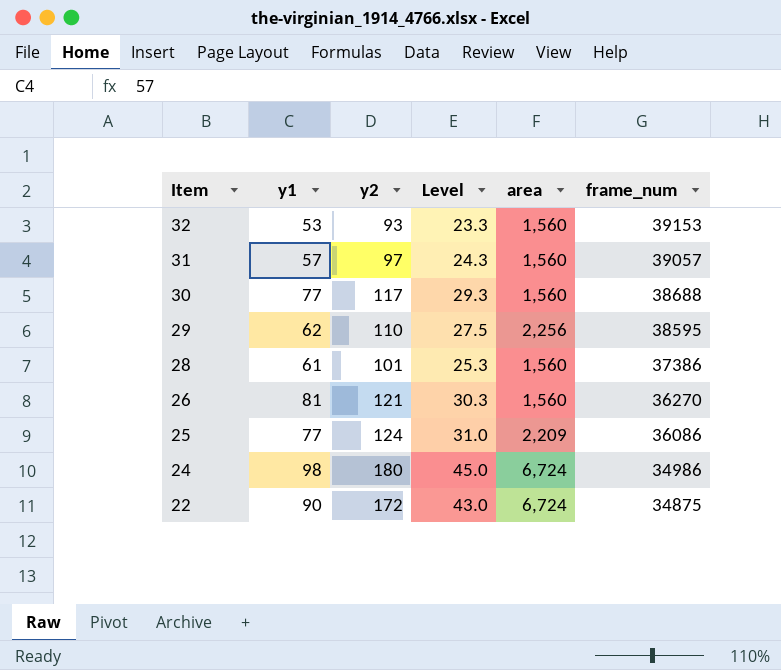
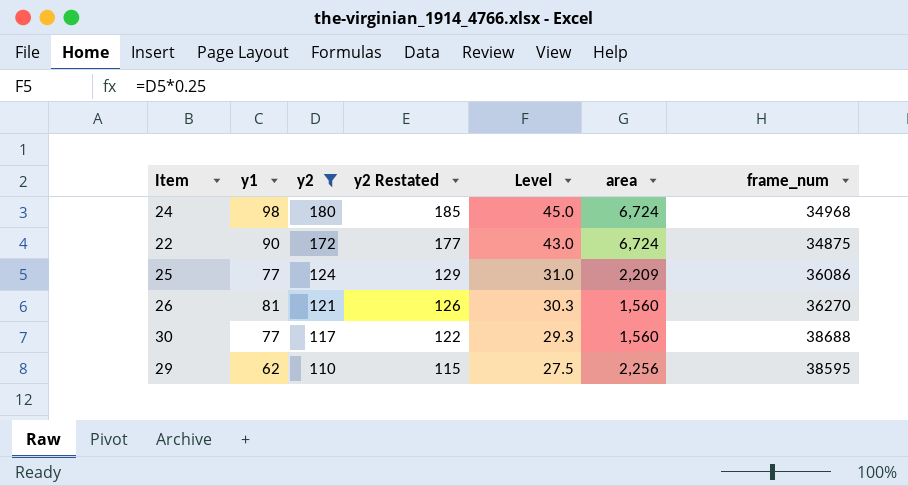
filter: none -> y2 >= 110
row order: Item descending -> y2 descending
column y2 Restated | formula: none -> [y2] + 5
24 | frame_num: 34986 -> 34968

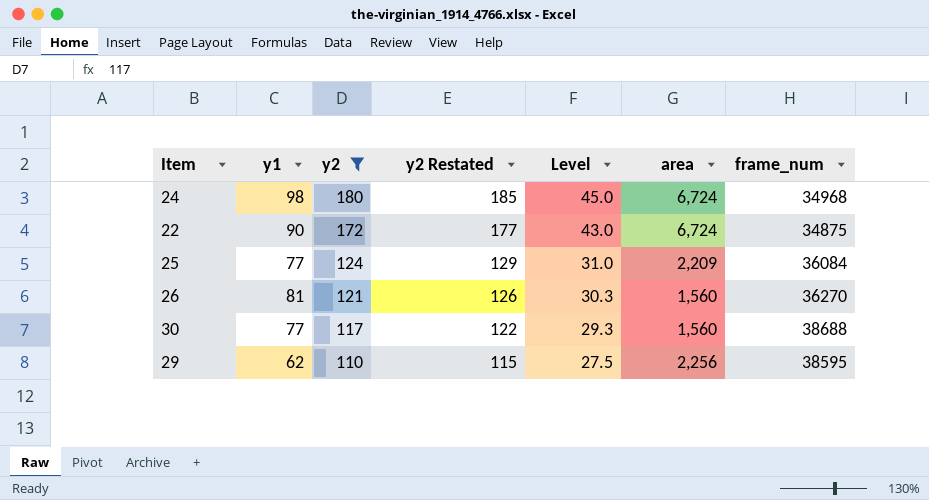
25 | frame_num: 36086 -> 36084

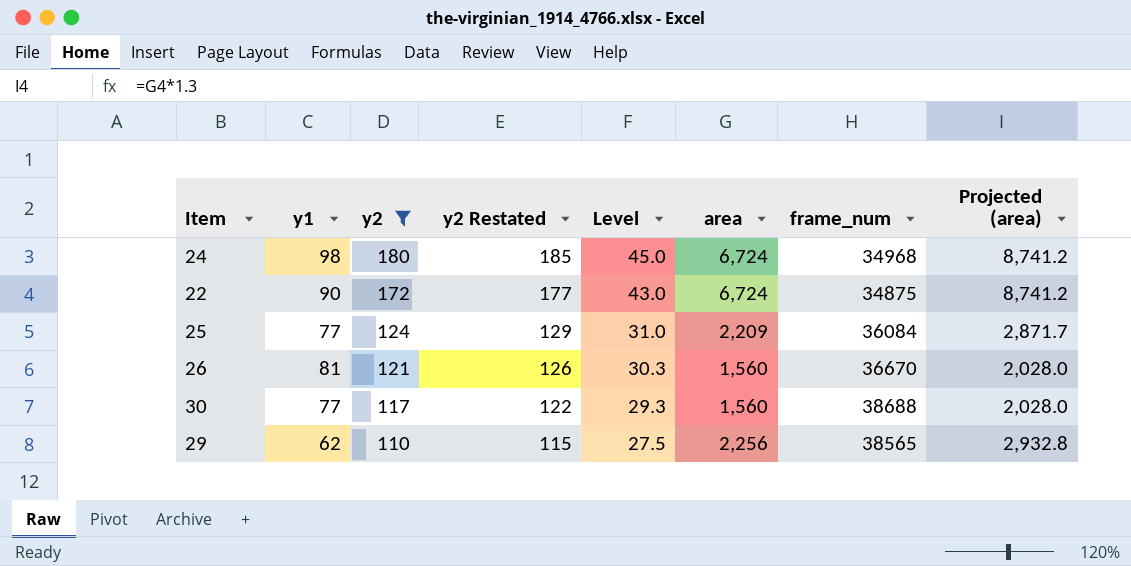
column Projected (area) | formula: none -> [area] * 1.3
26 | frame_num: 36270 -> 36670
29 | frame_num: 38595 -> 38565

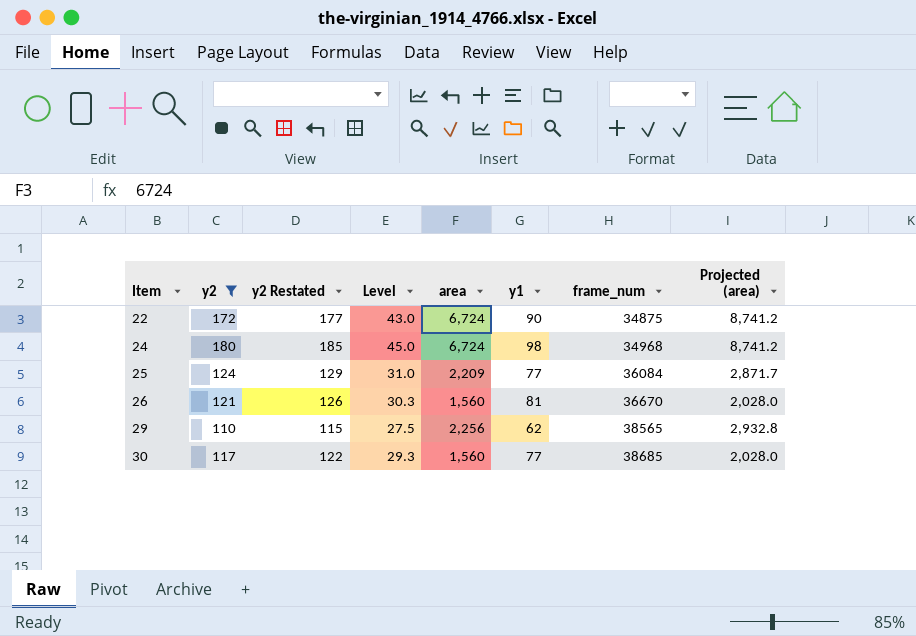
row order: y2 descending -> Item ascending
column y1 | position: 2 -> 6
30 | frame_num: 38688 -> 38685

